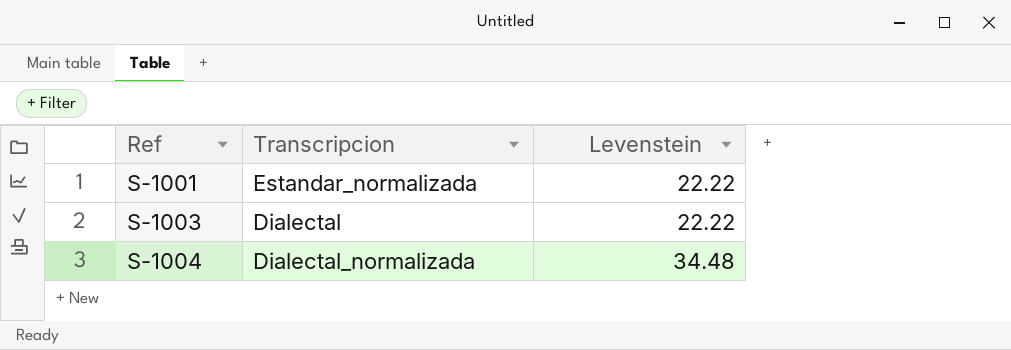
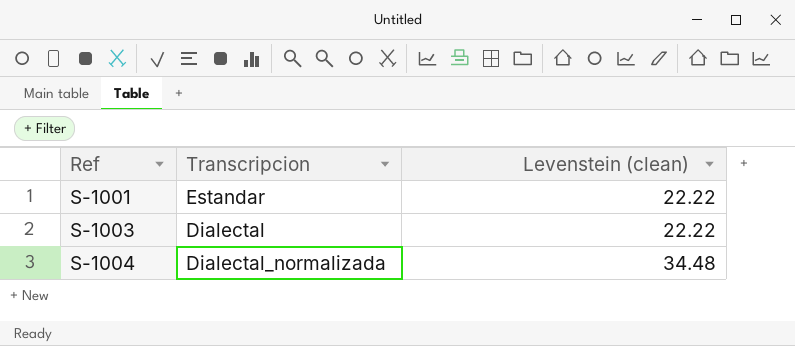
column name: Levenstein -> Levenstein (clean)
S-1001 | Transcripcion: Estandar_normalizada -> Estandar

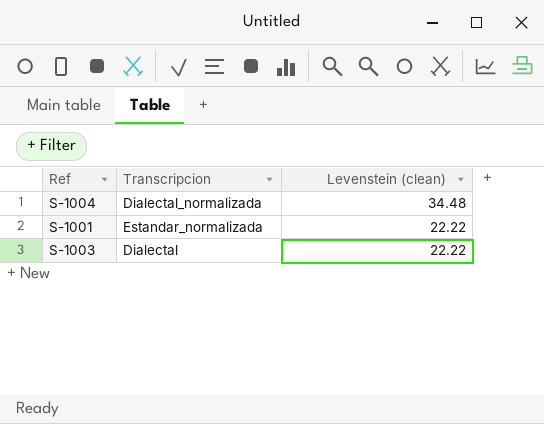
row order: Ref ascending -> Levenstein (clean) descending
S-1001 | Transcripcion: Estandar -> Estandar_normalizada

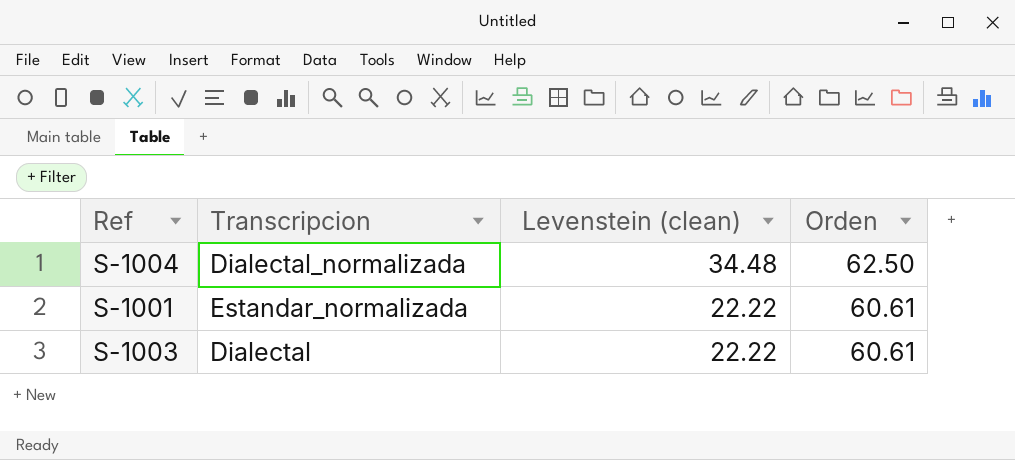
column Orden | position: none -> 4

